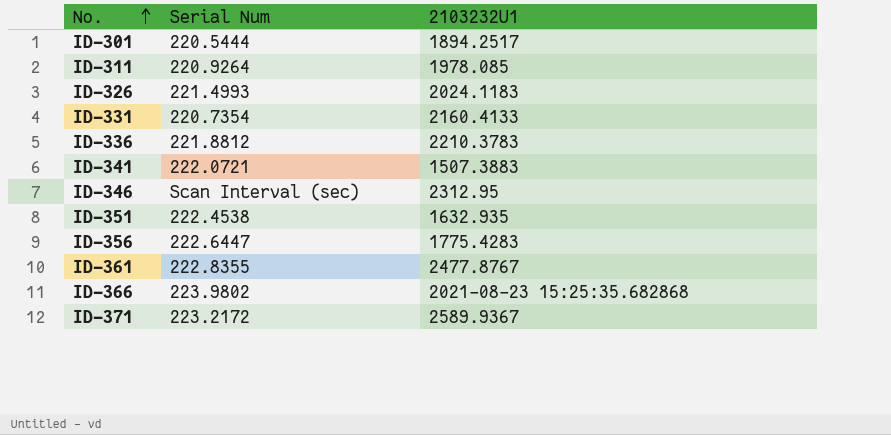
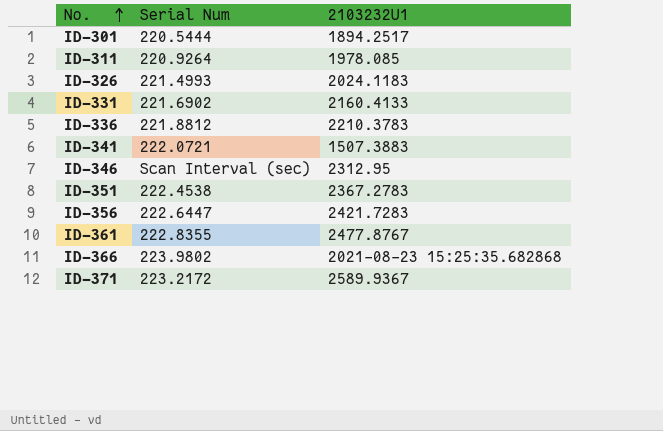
ID-331 | Serial Num: 220.7354 -> 221.6902
ID-351 | 2103232U1: 1632.935 -> 2367.2783
ID-356 | 2103232U1: 1775.4283 -> 2421.7283

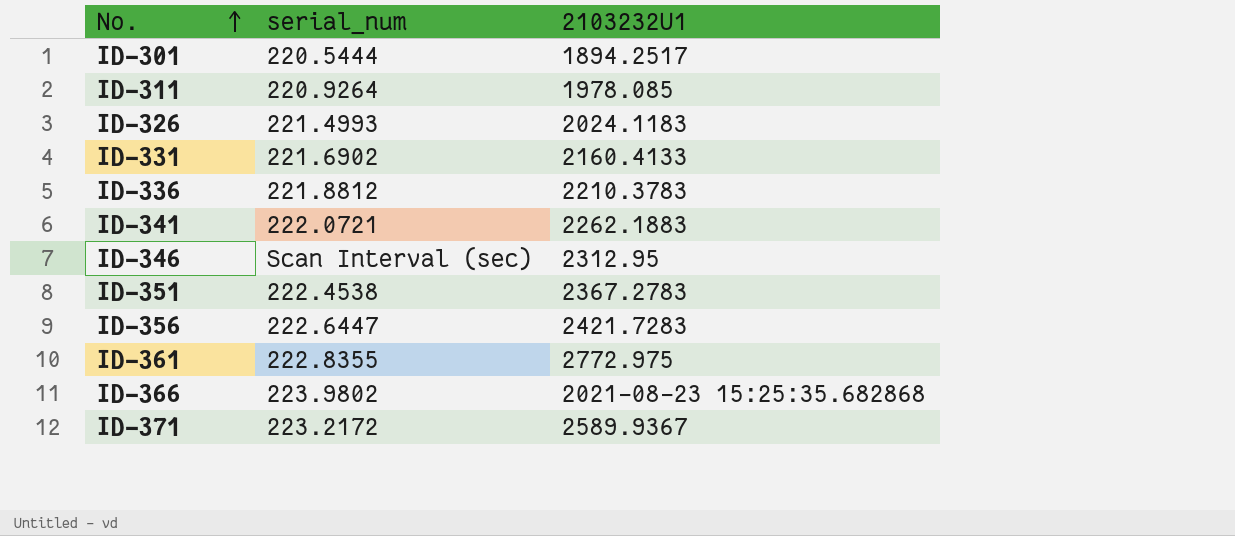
column name: Serial Num -> serial_num
ID-341 | 2103232U1: 1507.3883 -> 2262.1883
ID-361 | 2103232U1: 2477.8767 -> 2772.975

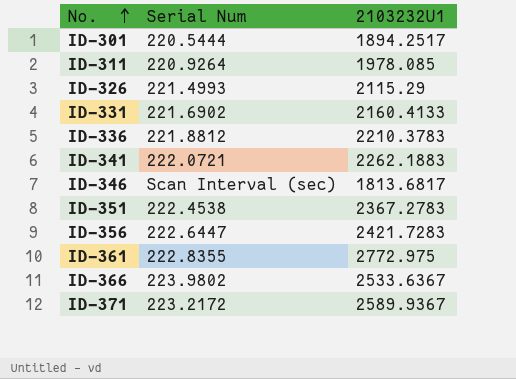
column name: serial_num -> Serial Num
ID-326 | 2103232U1: 2024.1183 -> 2115.29
ID-346 | 2103232U1: 2312.95 -> 1813.6817
ID-366 | 2103232U1: 2021-08-23 15:25:35.682868 -> 2533.6367

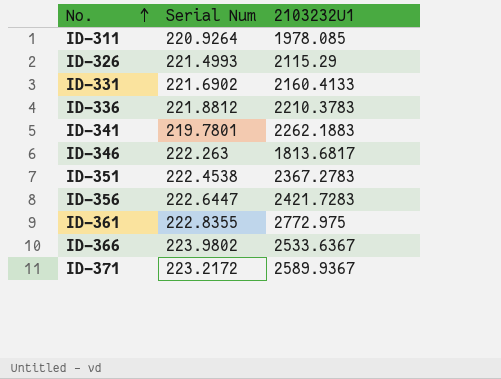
row ID-301: 220.5444 | 1894.2517 -> none
ID-341 | Serial Num: 222.0721 -> 219.7801
ID-346 | Serial Num: Scan Interval (sec) -> 222.263

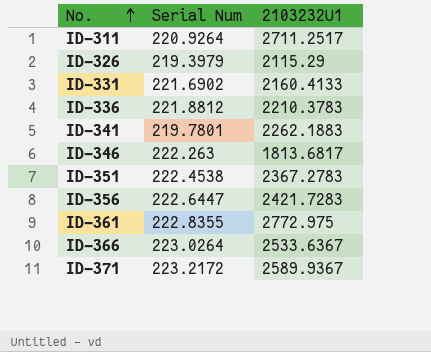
ID-311 | 2103232U1: 1978.085 -> 2711.2517
ID-326 | Serial Num: 221.4993 -> 219.3979
ID-366 | Serial Num: 223.9802 -> 223.0264

